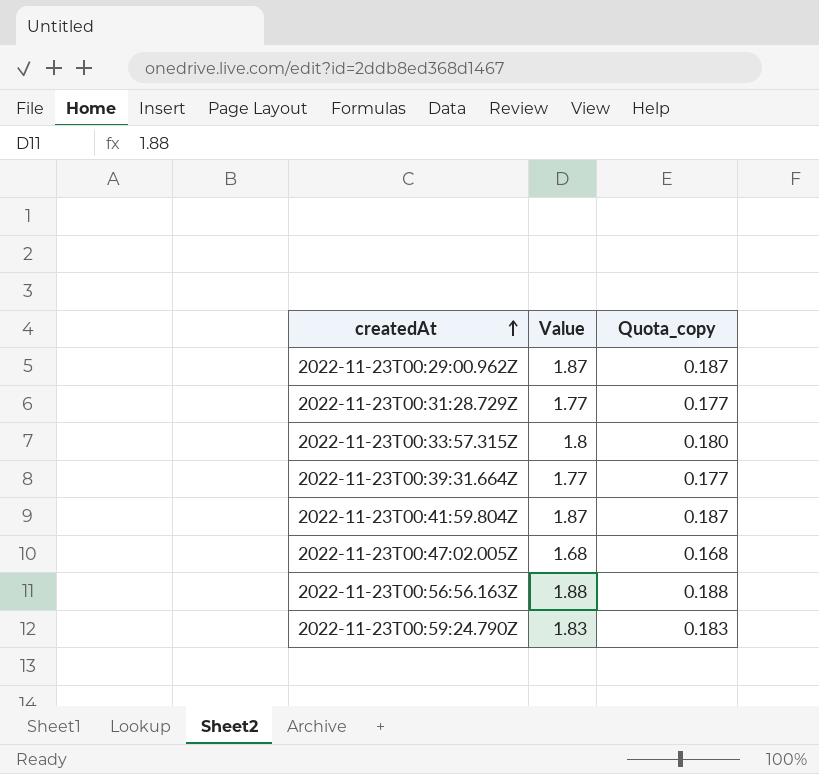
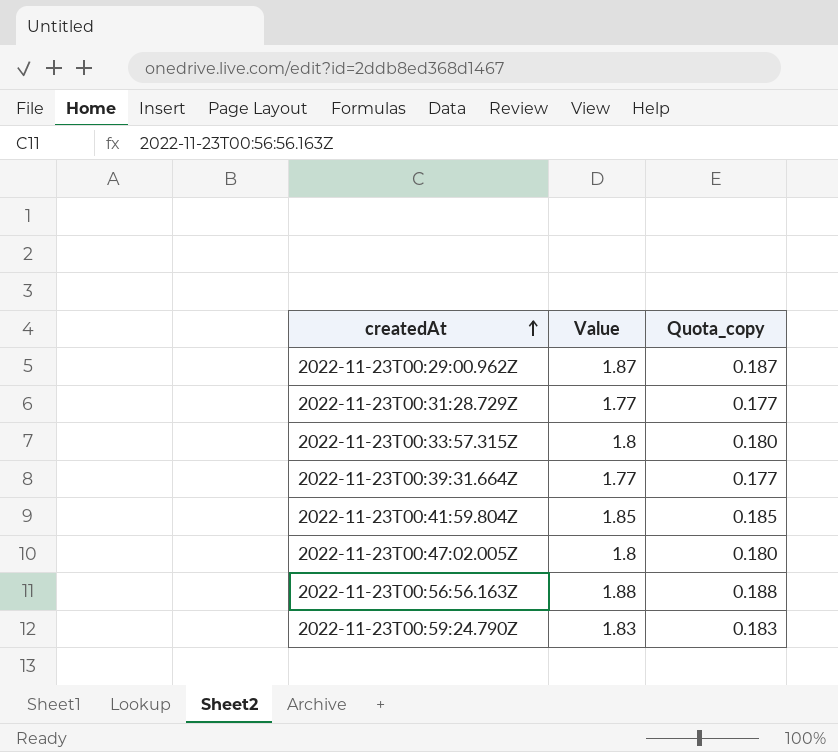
2022-11-23T00:41:59.804Z | Value: 1.87 -> 1.85
2022-11-23T00:41:59.804Z | Quota_copy: 0.187 -> 0.185
2022-11-23T00:47:02.005Z | Value: 1.68 -> 1.8
2022-11-23T00:47:02.005Z | Quota_copy: 0.168 -> 0.180

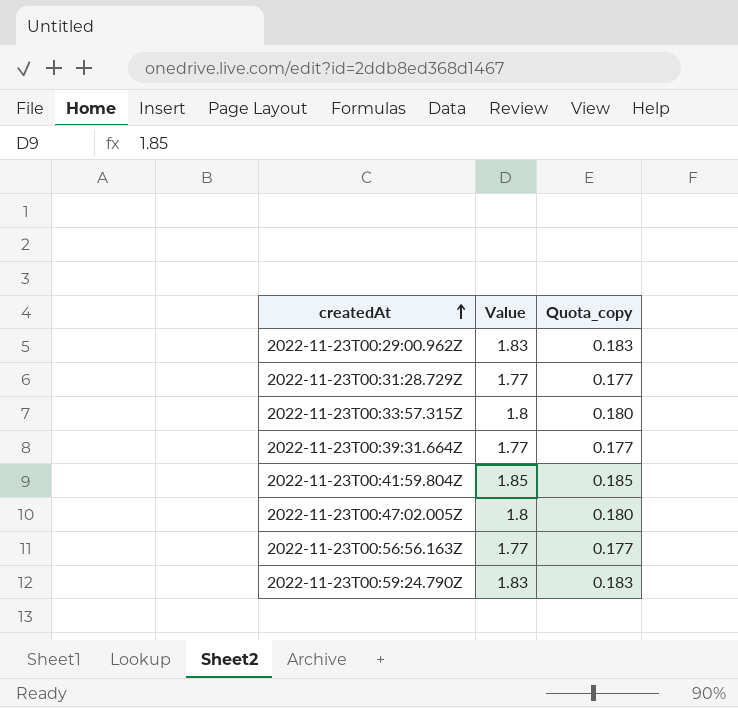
2022-11-23T00:29:00.962Z | Value: 1.87 -> 1.83
2022-11-23T00:29:00.962Z | Quota_copy: 0.187 -> 0.183
2022-11-23T00:56:56.163Z | Value: 1.88 -> 1.77
2022-11-23T00:56:56.163Z | Quota_copy: 0.188 -> 0.177

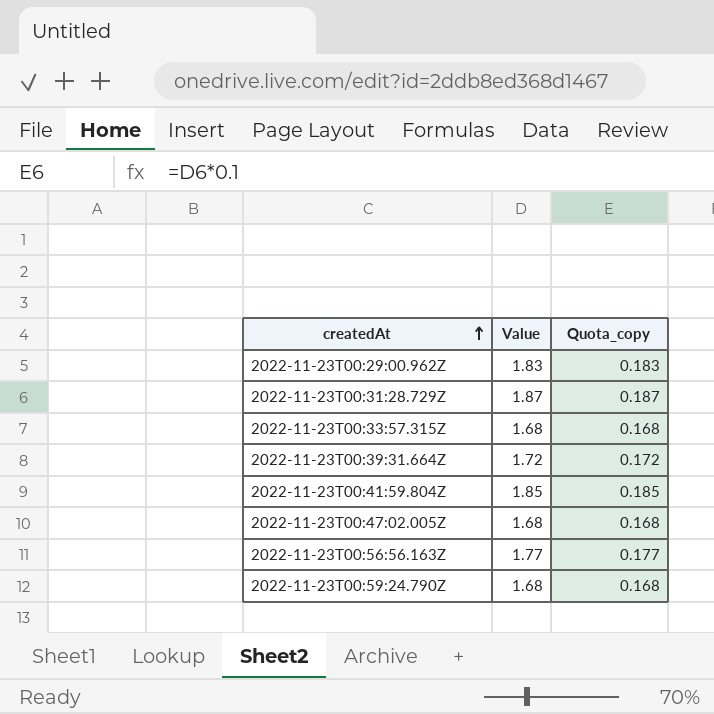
2022-11-23T00:31:28.729Z | Value: 1.77 -> 1.87
2022-11-23T00:31:28.729Z | Quota_copy: 0.177 -> 0.187
2022-11-23T00:33:57.315Z | Value: 1.8 -> 1.68
2022-11-23T00:33:57.315Z | Quota_copy: 0.180 -> 0.168
2022-11-23T00:39:31.664Z | Value: 1.77 -> 1.72
2022-11-23T00:39:31.664Z | Quota_copy: 0.177 -> 0.172
2022-11-23T00:47:02.005Z | Value: 1.8 -> 1.68
2022-11-23T00:47:02.005Z | Quota_copy: 0.180 -> 0.168
2022-11-23T00:59:24.790Z | Value: 1.83 -> 1.68
2022-11-23T00:59:24.790Z | Quota_copy: 0.183 -> 0.168

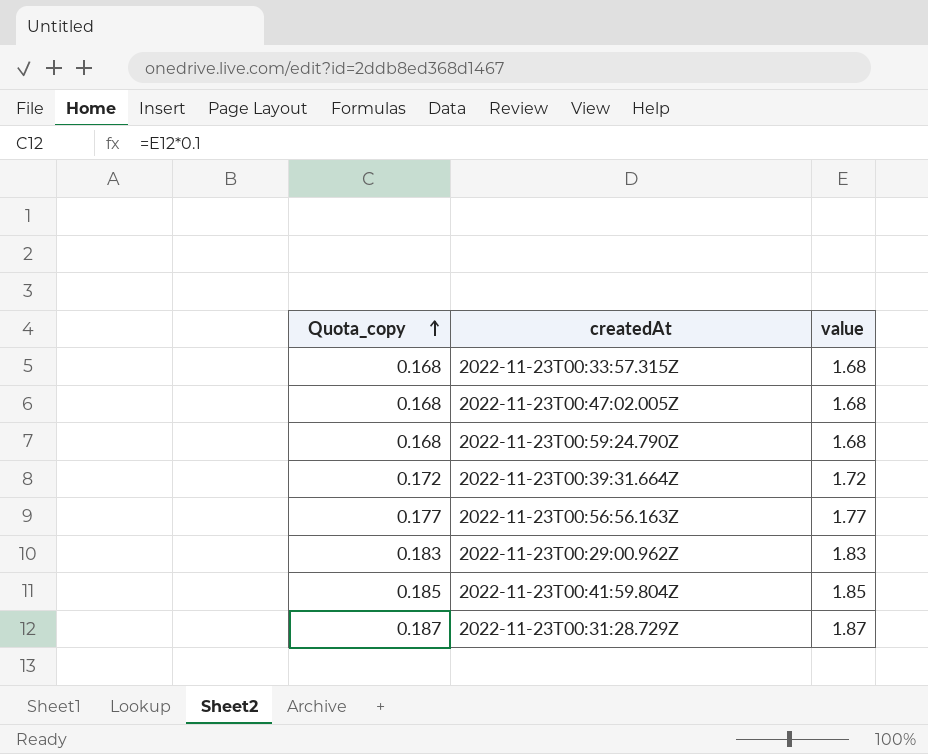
row order: createdAt ascending -> Quota_copy ascending
column Quota_copy | position: 3 -> 1
column name: Value -> value

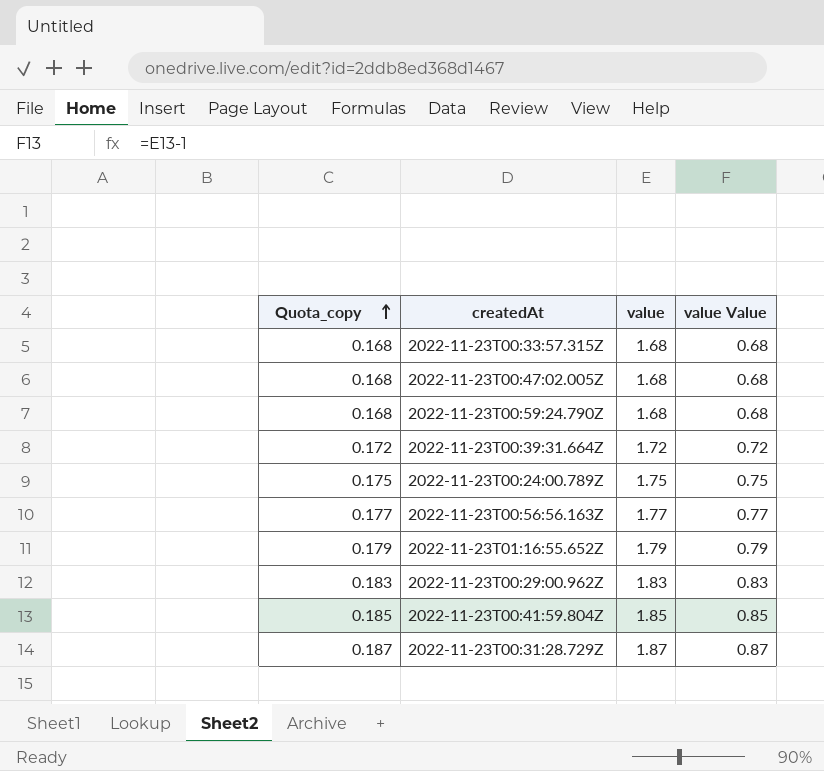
column value Value | formula: none -> [value] - 1
row 2022-11-23T00:24:00.789Z: none -> 0.175 | 1.75 | 0.75
row 2022-11-23T01:16:55.652Z: none -> 0.179 | 1.79 | 0.79

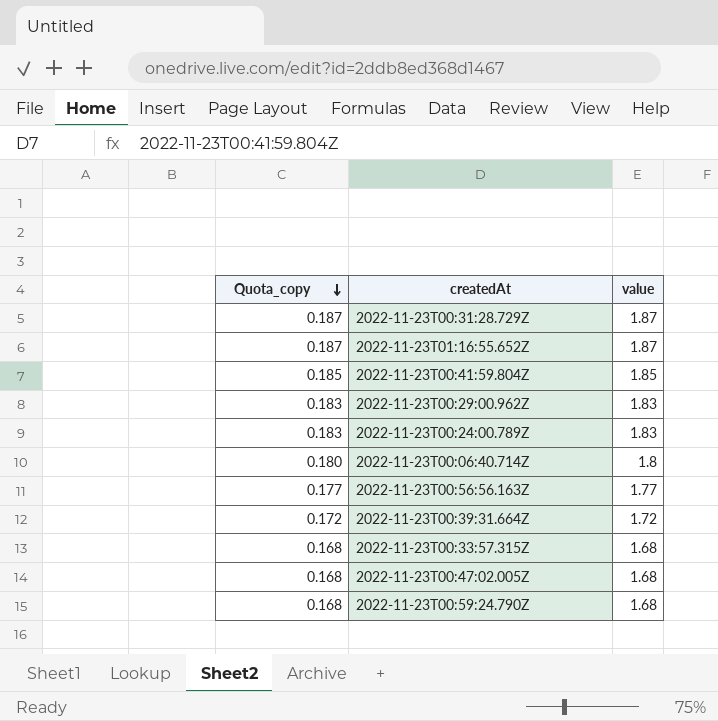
row order: Quota_copy ascending -> Quota_copy descending
column value Value | formula: [value] - 1 -> none
2022-11-23T01:16:55.652Z | Quota_copy: 0.179 -> 0.187
2022-11-23T01:16:55.652Z | value: 1.79 -> 1.87
2022-11-23T00:24:00.789Z | Quota_copy: 0.175 -> 0.183
2022-11-23T00:24:00.789Z | value: 1.75 -> 1.83
row 2022-11-23T00:06:40.714Z: none -> 0.180 | 1.8

